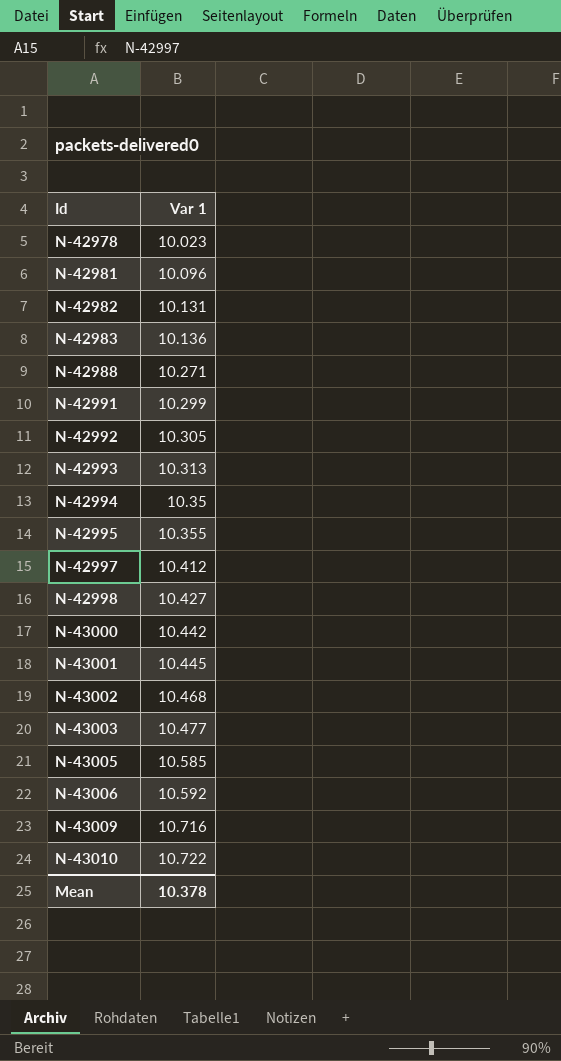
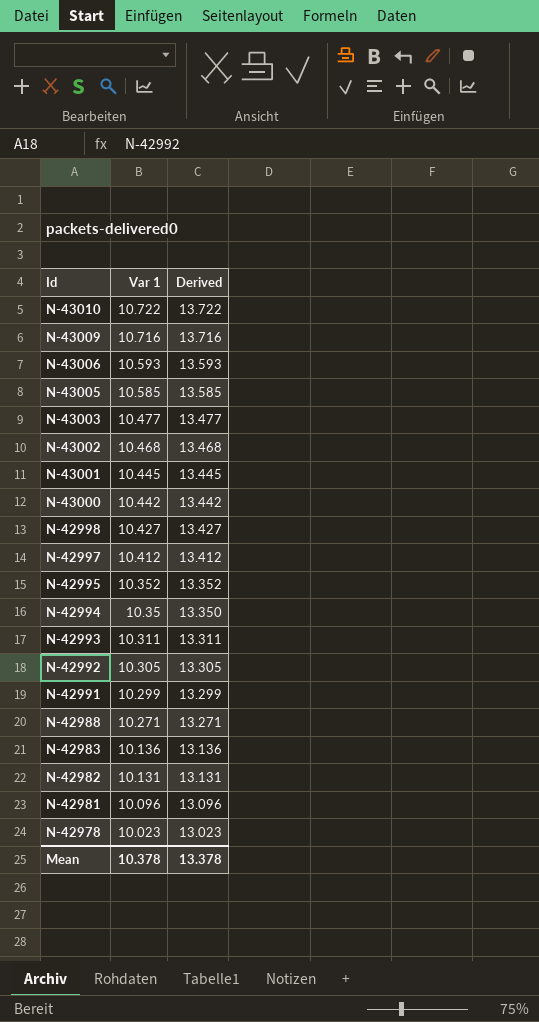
row order: Id ascending -> Id descending
column Derived | formula: none -> [Var 1] + 3
N-43006 | Var 1: 10.592 -> 10.593
N-42995 | Var 1: 10.355 -> 10.352
N-42993 | Var 1: 10.313 -> 10.311

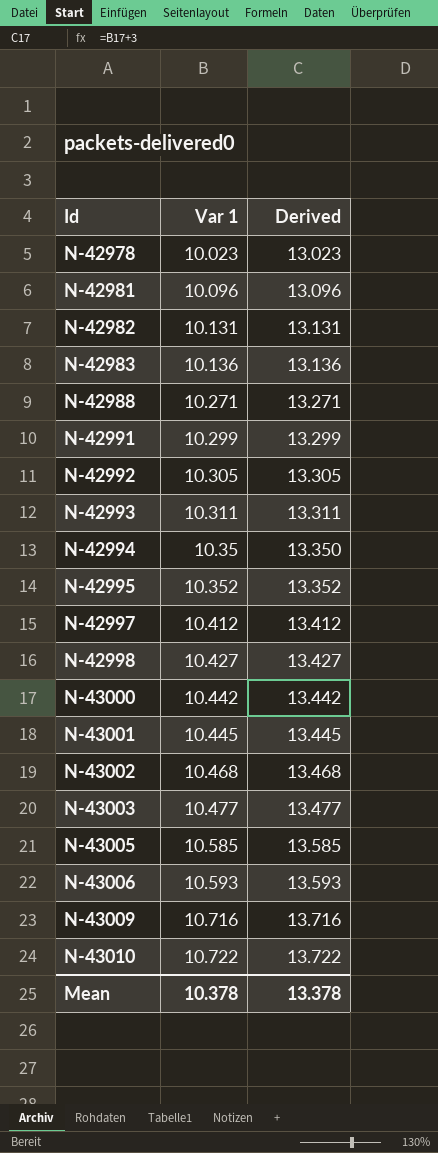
row order: Id descending -> Id ascending

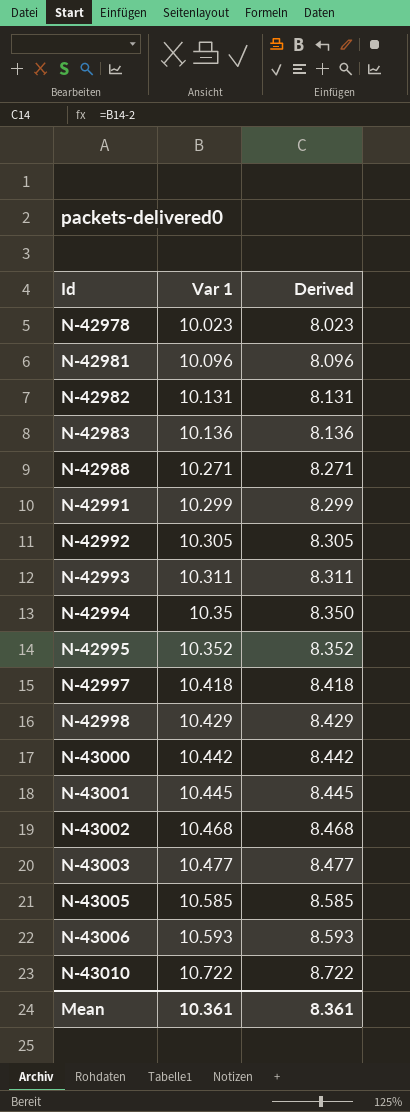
column Derived | formula: [Var 1] + 3 -> [Var 1] - 2
row N-43009: 10.716 | 13.716 -> none
N-42997 | Var 1: 10.412 -> 10.418
N-42998 | Var 1: 10.427 -> 10.429
Mean | Var 1: 10.378 -> 10.361
Mean | Derived: 13.378 -> 8.361

